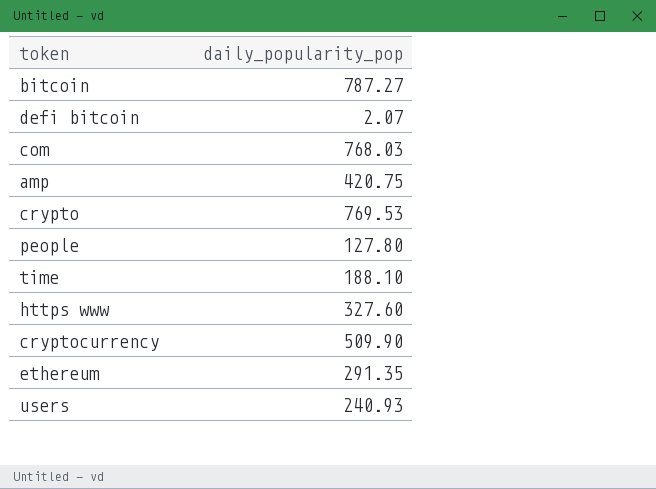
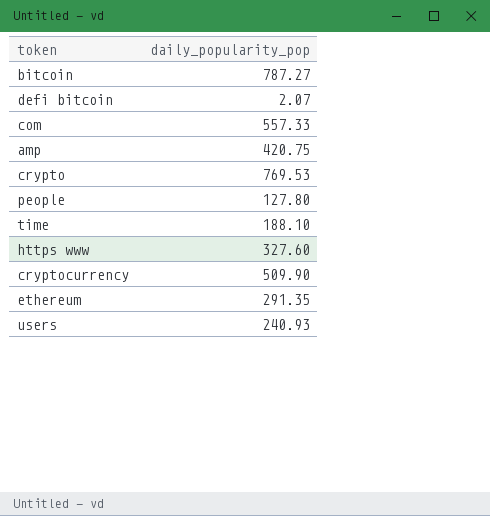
com | daily_popularity_pop: 768.03 -> 557.33

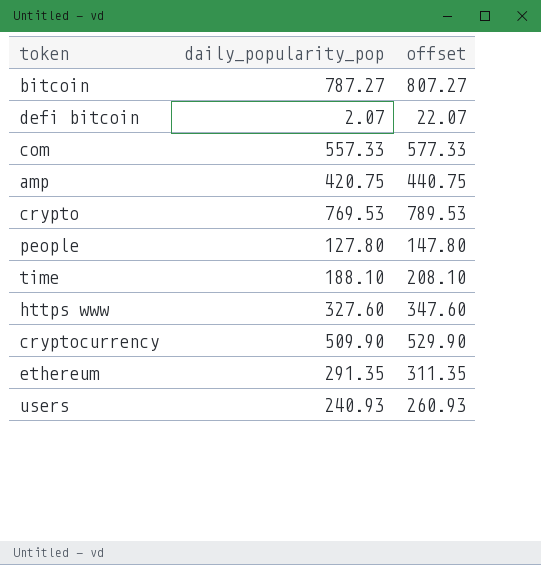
column offset | formula: none -> [daily_popularity_pop] + 20

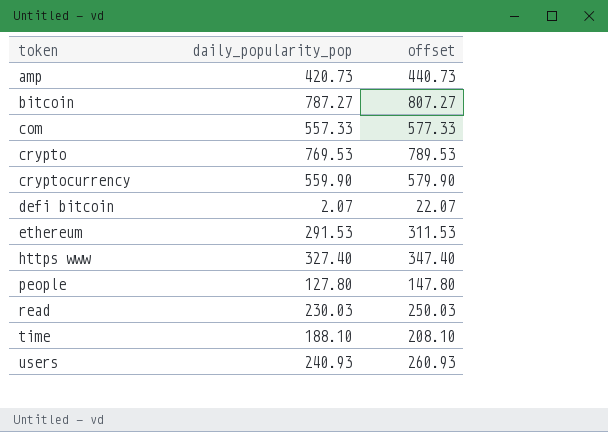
row order: none -> token ascending
amp | daily_popularity_pop: 420.75 -> 420.73
amp | offset: 440.75 -> 440.73
cryptocurrency | daily_popularity_pop: 509.90 -> 559.90
cryptocurrency | offset: 529.90 -> 579.90
ethereum | daily_popularity_pop: 291.35 -> 291.53
ethereum | offset: 311.35 -> 311.53
https www | daily_popularity_pop: 327.60 -> 327.40
https www | offset: 347.60 -> 347.40
row read: none -> 230.03 | 250.03

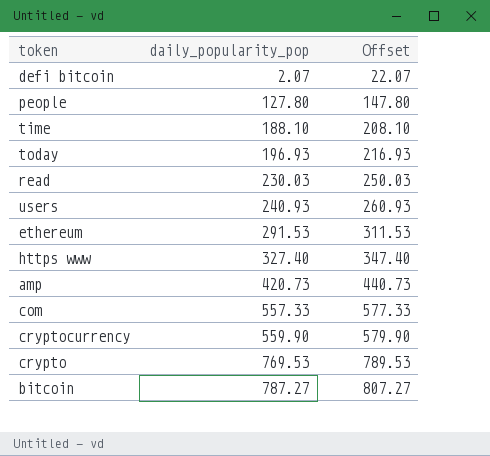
row order: token ascending -> daily_popularity_pop ascending
column name: offset -> Offset
row today: none -> 196.93 | 216.93

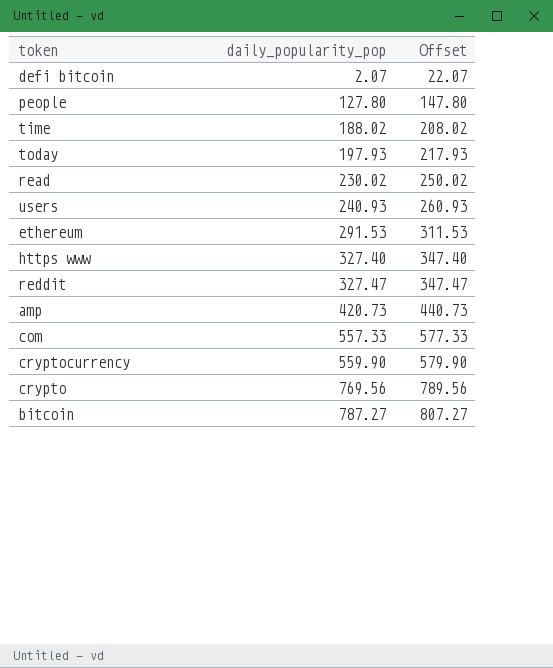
time | daily_popularity_pop: 188.10 -> 188.02
time | Offset: 208.10 -> 208.02
today | daily_popularity_pop: 196.93 -> 197.93
today | Offset: 216.93 -> 217.93
read | daily_popularity_pop: 230.03 -> 230.02
read | Offset: 250.03 -> 250.02
row reddit: none -> 327.47 | 347.47
crypto | daily_popularity_pop: 769.53 -> 769.56
crypto | Offset: 789.53 -> 789.56

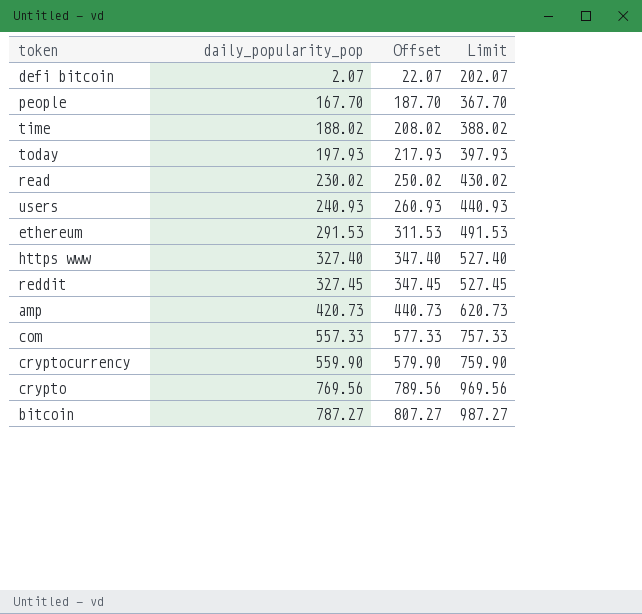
column Limit | formula: none -> [daily_popularity_pop] + 200
people | daily_popularity_pop: 127.80 -> 167.70
people | Offset: 147.80 -> 187.70
reddit | daily_popularity_pop: 327.47 -> 327.45
reddit | Offset: 347.47 -> 347.45

